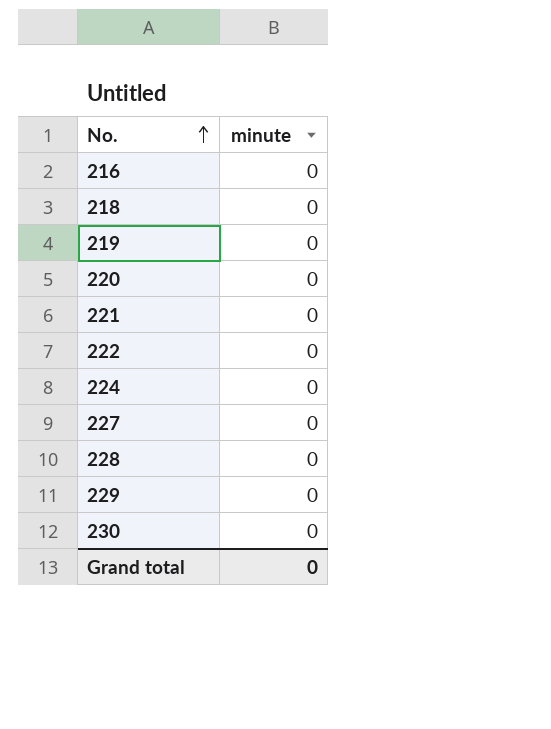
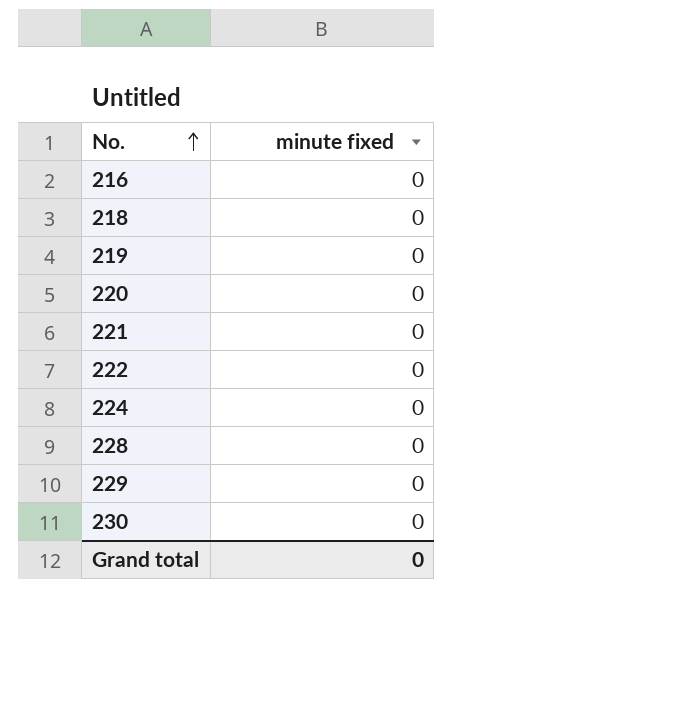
column name: minute -> minute fixed
row 227: 0 -> none

